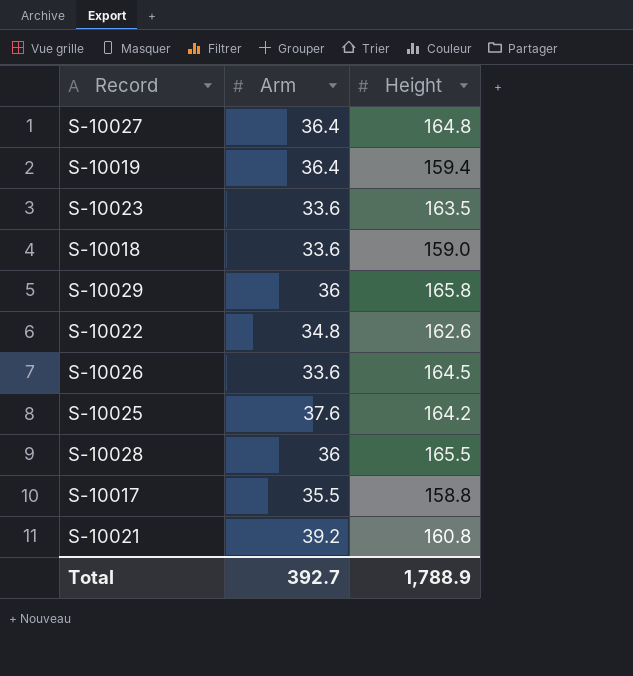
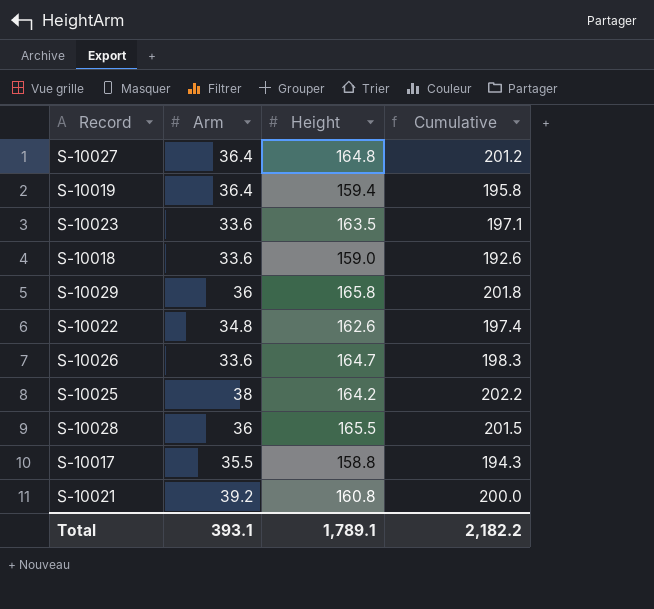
column Cumulative | formula: none -> [Arm] + [Height]
S-10026 | Height: 164.5 -> 164.7
S-10025 | Arm: 37.6 -> 38
Total | Arm: 392.7 -> 393.1
Total | Height: 1,788.9 -> 1,789.1

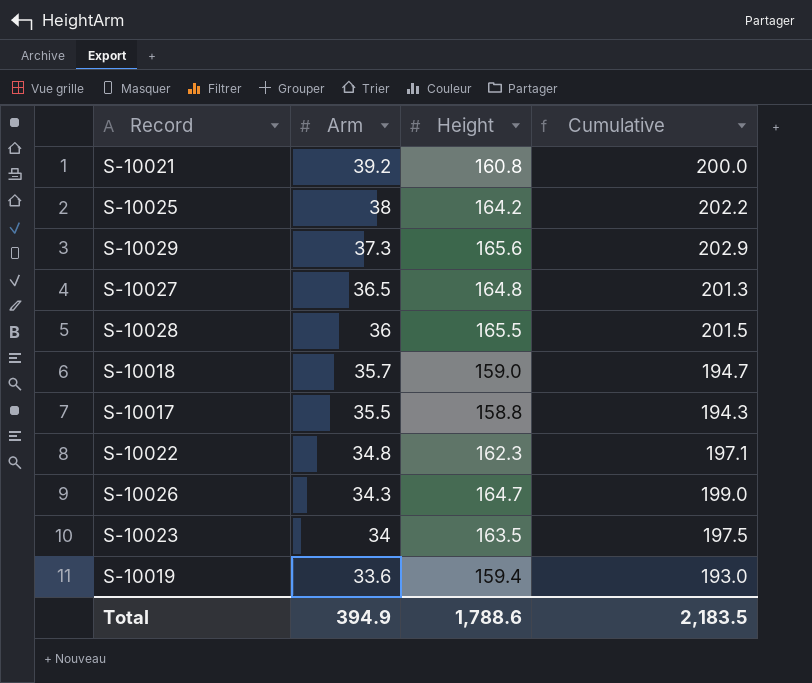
row order: none -> Arm descending
S-10029 | Arm: 36 -> 37.3
S-10029 | Height: 165.8 -> 165.6
S-10029 | Cumulative: 201.8 -> 202.9
S-10027 | Arm: 36.4 -> 36.5
S-10027 | Cumulative: 201.2 -> 201.3
S-10018 | Arm: 33.6 -> 35.7
S-10018 | Cumulative: 192.6 -> 194.7
S-10022 | Height: 162.6 -> 162.3
S-10022 | Cumulative: 197.4 -> 197.1
S-10026 | Arm: 33.6 -> 34.3
S-10026 | Cumulative: 198.3 -> 199.0
S-10023 | Arm: 33.6 -> 34
S-10023 | Cumulative: 197.1 -> 197.5
S-10019 | Arm: 36.4 -> 33.6
S-10019 | Cumulative: 195.8 -> 193.0
Total | Arm: 393.1 -> 394.9
Total | Height: 1,789.1 -> 1,788.6
Total | Cumulative: 2,182.2 -> 2,183.5

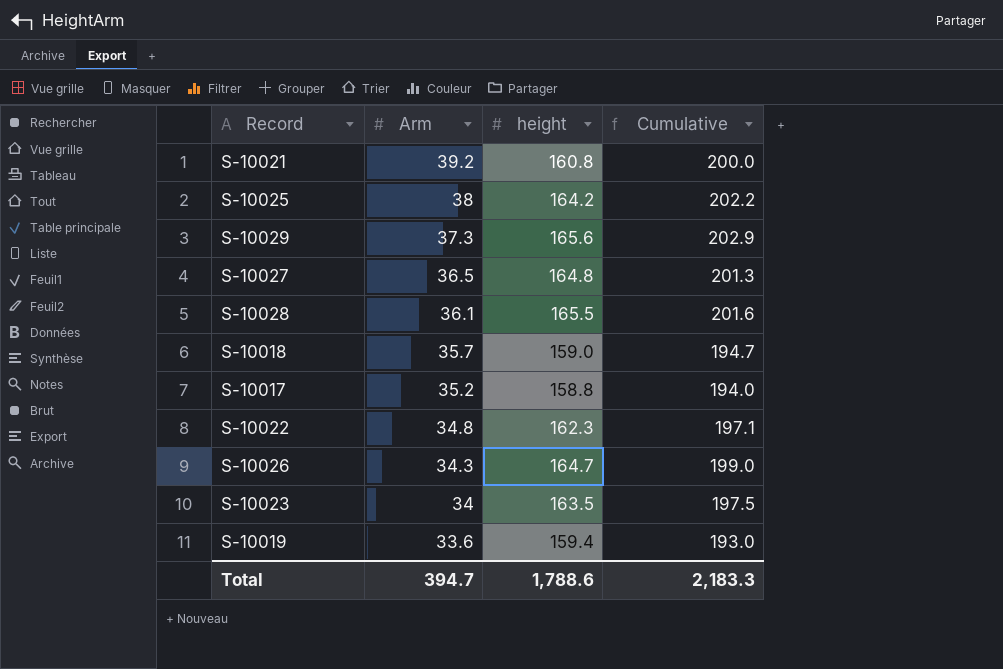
column name: Height -> height
S-10028 | Arm: 36 -> 36.1
S-10028 | Cumulative: 201.5 -> 201.6
S-10017 | Arm: 35.5 -> 35.2
S-10017 | Cumulative: 194.3 -> 194.0
Total | Arm: 394.9 -> 394.7
Total | Cumulative: 2,183.5 -> 2,183.3

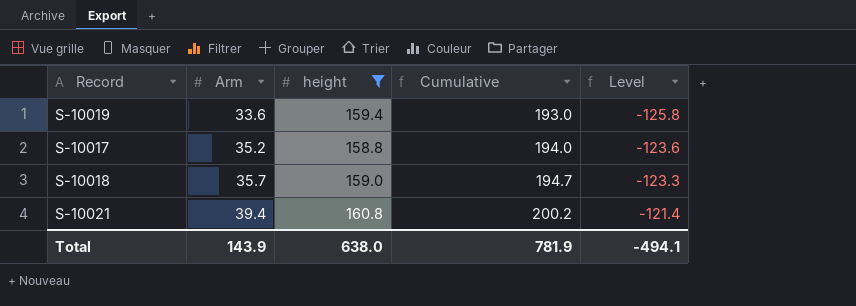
filter: none -> height <= 160.8
row order: Arm descending -> Arm ascending
column Level | formula: none -> [Arm] - [height]
S-10021 | Arm: 39.2 -> 39.4
S-10021 | Cumulative: 200.0 -> 200.2
Total | Arm: 394.7 -> 143.9
Total | height: 1,788.6 -> 638.0
Total | Cumulative: 2,183.3 -> 781.9

